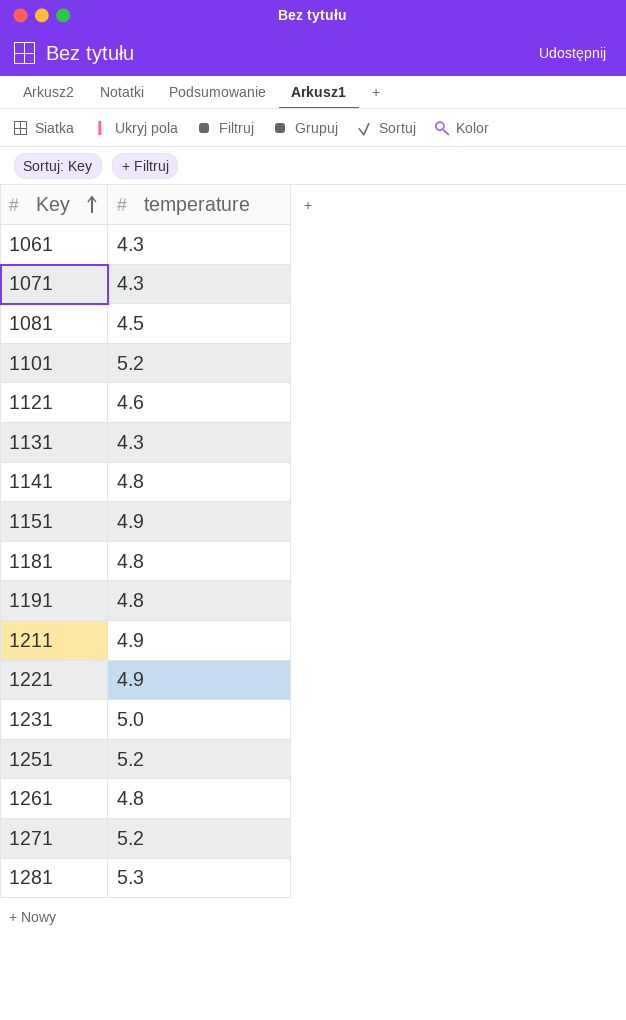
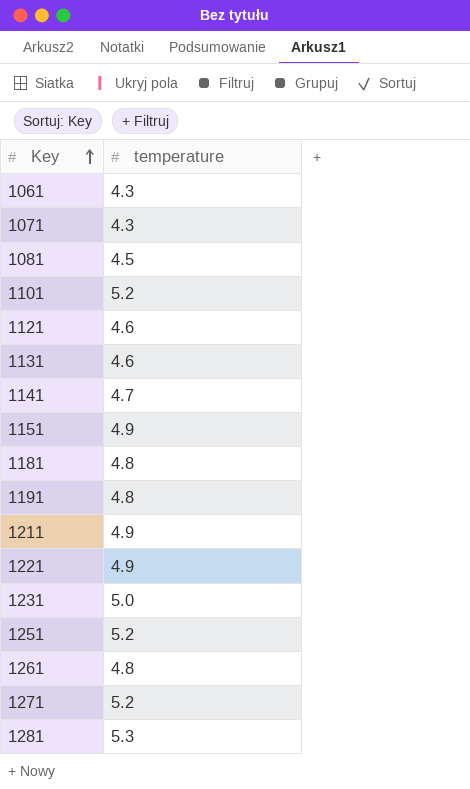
1131 | temperature: 4.3 -> 4.6
1141 | temperature: 4.8 -> 4.7

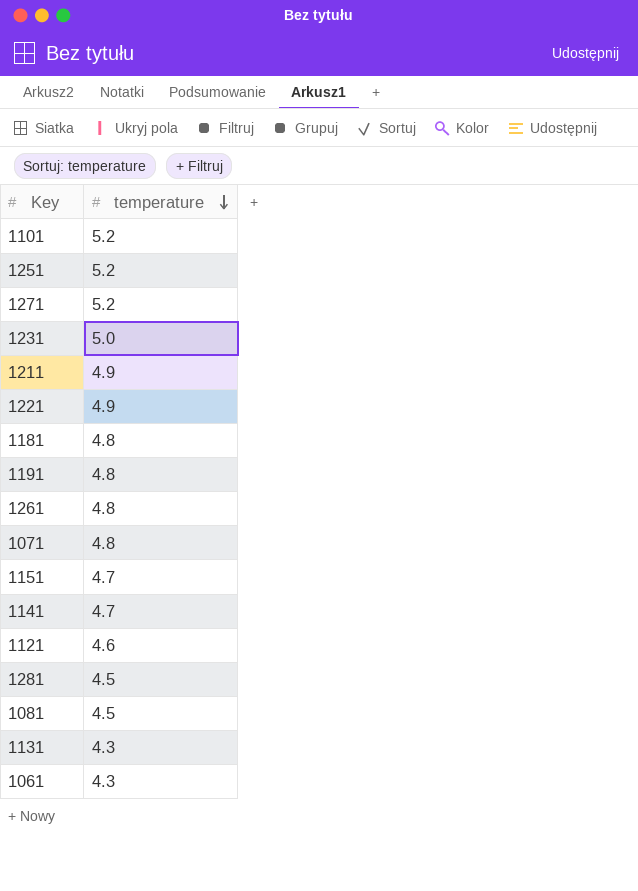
row order: Key ascending -> temperature descending
1071 | temperature: 4.3 -> 4.8
1151 | temperature: 4.9 -> 4.7
1281 | temperature: 5.3 -> 4.5
1131 | temperature: 4.6 -> 4.3

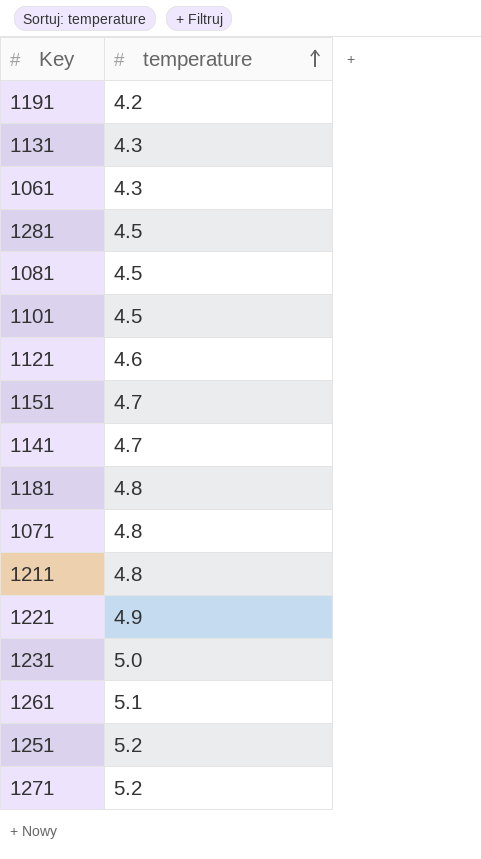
row order: temperature descending -> temperature ascending
1191 | temperature: 4.8 -> 4.2
1101 | temperature: 5.2 -> 4.5
1211 | temperature: 4.9 -> 4.8
1261 | temperature: 4.8 -> 5.1

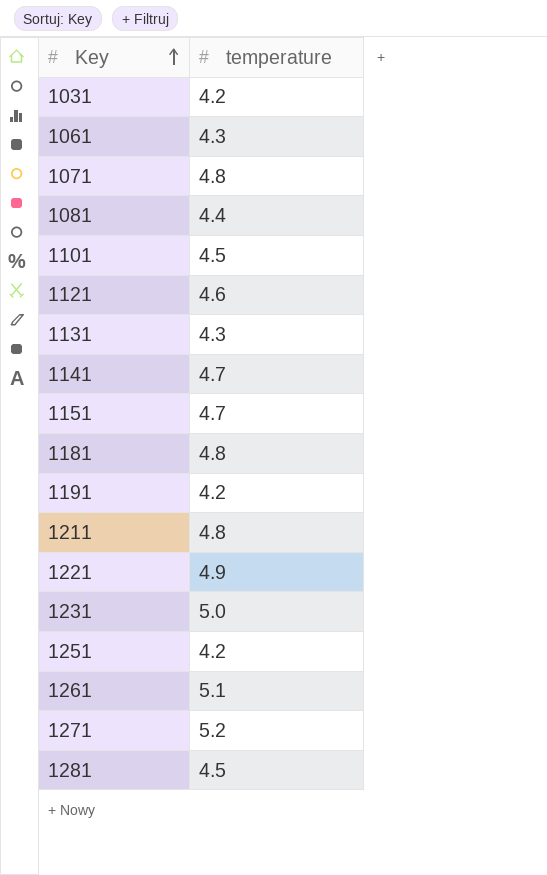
row order: temperature ascending -> Key ascending
row 1031: none -> 4.2
1081 | temperature: 4.5 -> 4.4
1251 | temperature: 5.2 -> 4.2

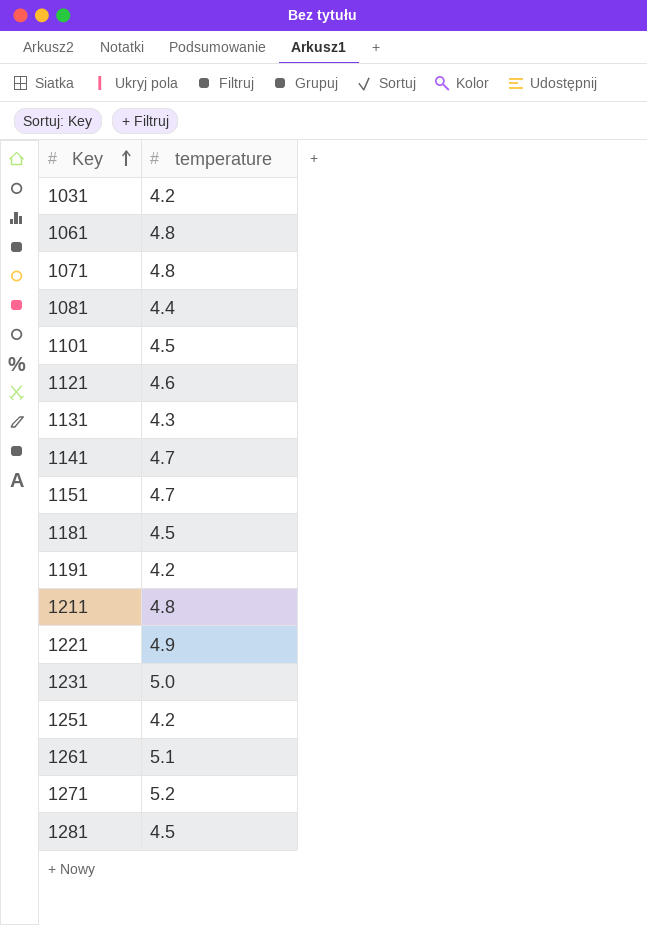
1061 | temperature: 4.3 -> 4.8
1181 | temperature: 4.8 -> 4.5

